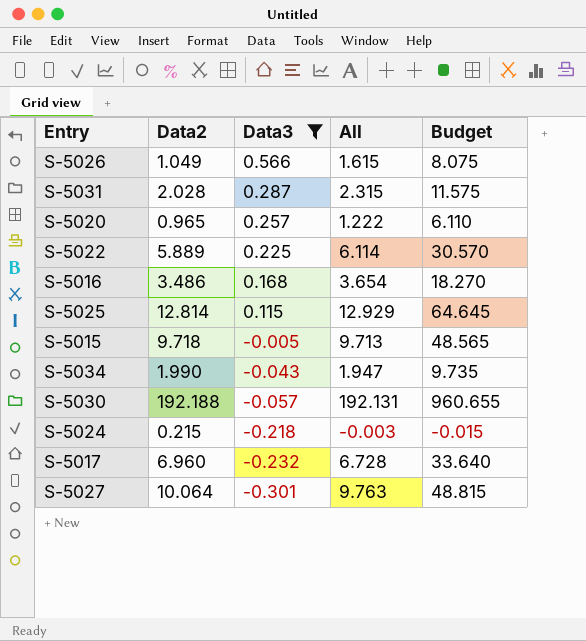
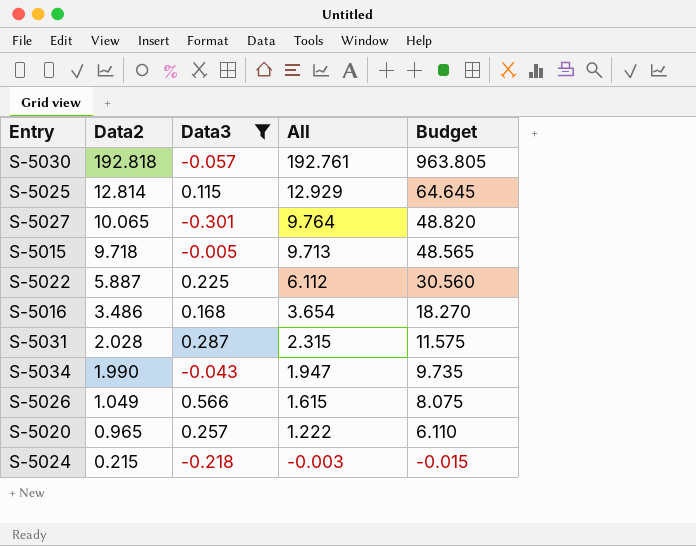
row order: Data3 descending -> Data2 descending
row S-5017: 6.960 | -0.232 | 6.728 | 33.640 -> none
S-5030 | Data2: 192.188 -> 192.818
S-5030 | All: 192.131 -> 192.761
S-5030 | Budget: 960.655 -> 963.805
S-5027 | Data2: 10.064 -> 10.065
S-5027 | All: 9.763 -> 9.764
S-5027 | Budget: 48.815 -> 48.820
S-5022 | Data2: 5.889 -> 5.887
S-5022 | All: 6.114 -> 6.112
S-5022 | Budget: 30.570 -> 30.560

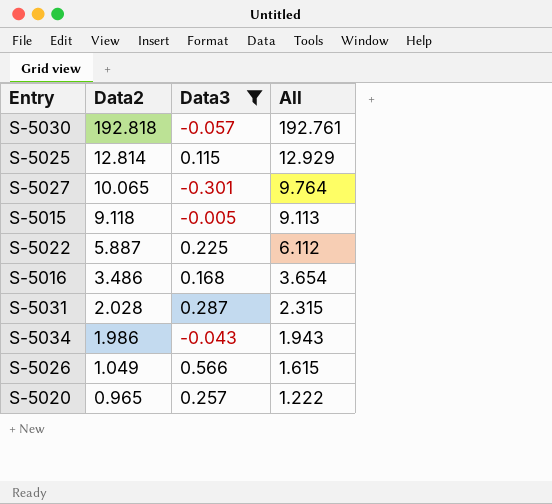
column Budget | formula: [All] * 5 -> none
row S-5024: 0.215 | -0.218 | -0.003 | -0.015 -> none
S-5015 | Data2: 9.718 -> 9.118
S-5015 | All: 9.713 -> 9.113
S-5034 | Data2: 1.990 -> 1.986
S-5034 | All: 1.947 -> 1.943

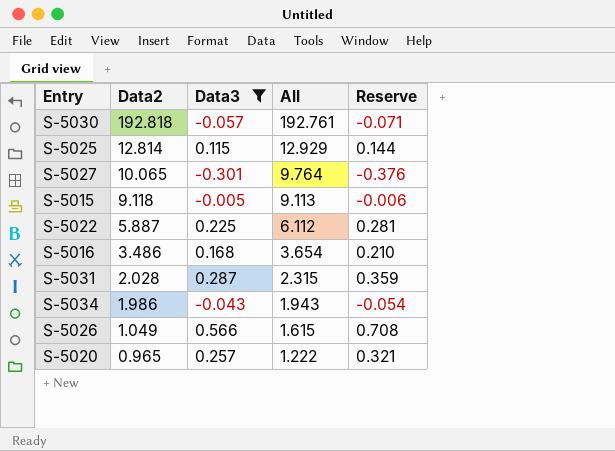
column Reserve | formula: none -> [Data3] * 1.25

